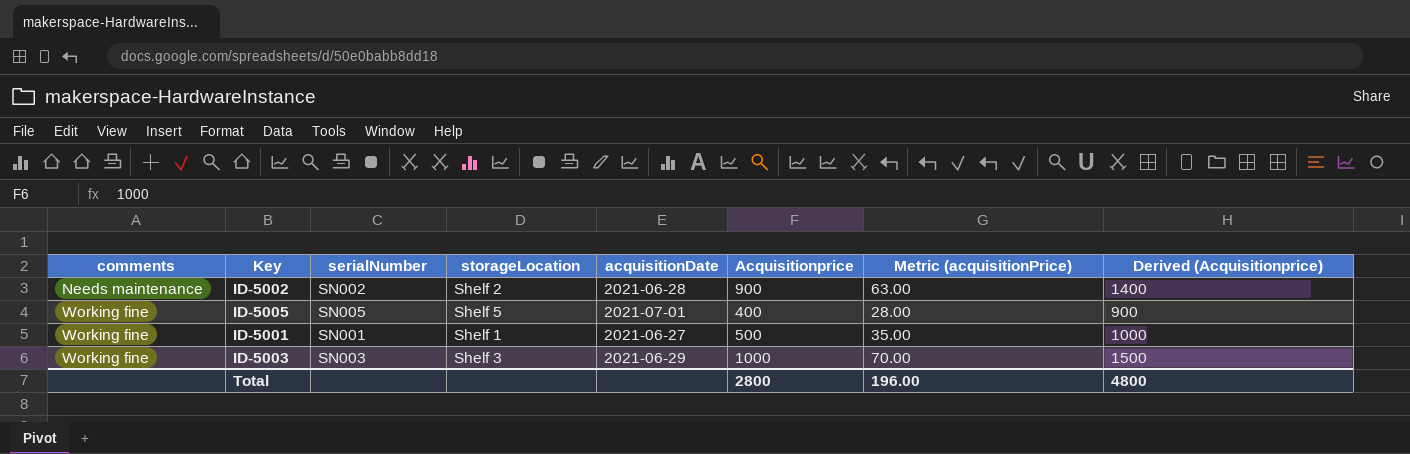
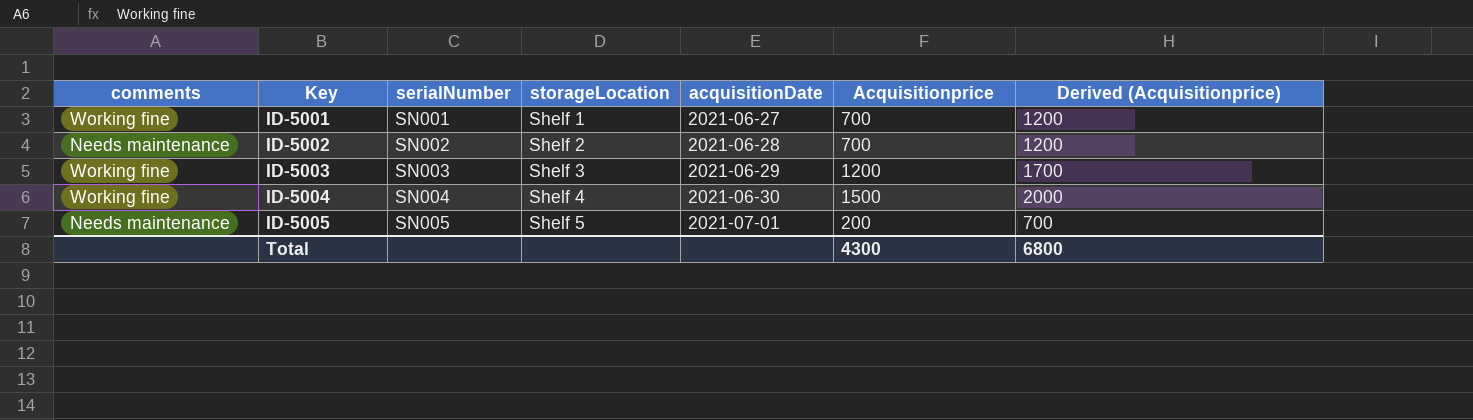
row order: comments ascending -> Key ascending
column Metric (acquisitionPrice) | formula: [Acquisitionprice] * 0.07 -> none
ID-5001 | Acquisitionprice: 500 -> 700
ID-5001 | Derived (Acquisitionprice): 1000 -> 1200
ID-5002 | Acquisitionprice: 900 -> 700
ID-5002 | Derived (Acquisitionprice): 1400 -> 1200
ID-5003 | Acquisitionprice: 1000 -> 1200
ID-5003 | Derived (Acquisitionprice): 1500 -> 1700
row ID-5004: none -> Working fine | SN004 | Shelf 4 | 2021-06-30 | 1500 | 2000
ID-5005 | comments: Working fine -> Needs maintenance
ID-5005 | Acquisitionprice: 400 -> 200
ID-5005 | Derived (Acquisitionprice): 900 -> 700
Total | Acquisitionprice: 2800 -> 4300
Total | Derived (Acquisitionprice): 4800 -> 6800

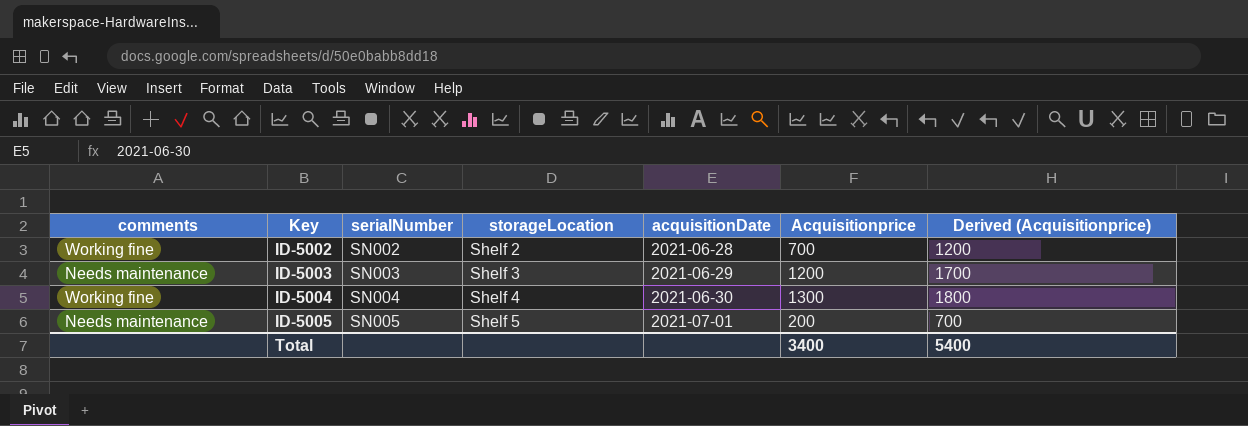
row ID-5001: Working fine | SN001 | Shelf 1 | 2021-06-27 | 700 | 1200 -> none
ID-5002 | comments: Needs maintenance -> Working fine
ID-5003 | comments: Working fine -> Needs maintenance
ID-5004 | Acquisitionprice: 1500 -> 1300
ID-5004 | Derived (Acquisitionprice): 2000 -> 1800
Total | Acquisitionprice: 4300 -> 3400
Total | Derived (Acquisitionprice): 6800 -> 5400

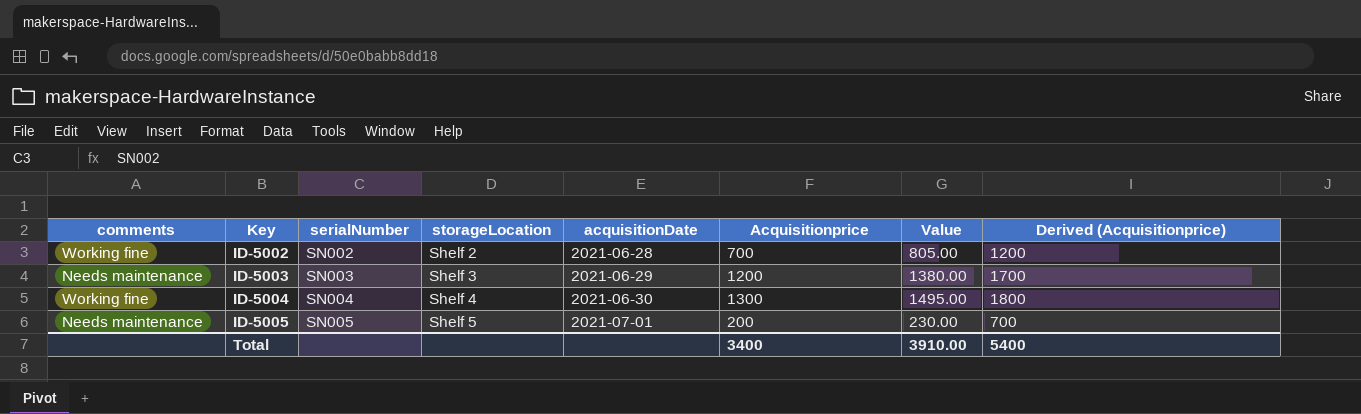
column Value | formula: none -> [Acquisitionprice] * 1.15

